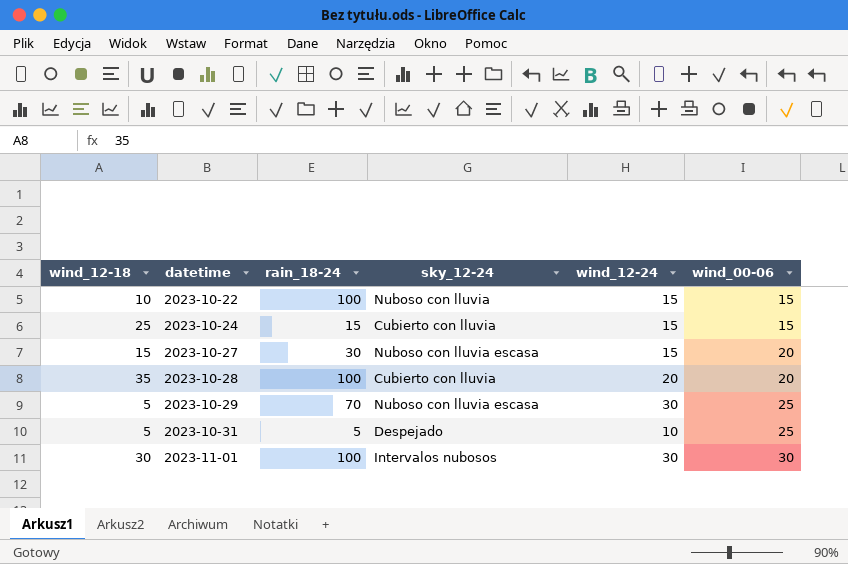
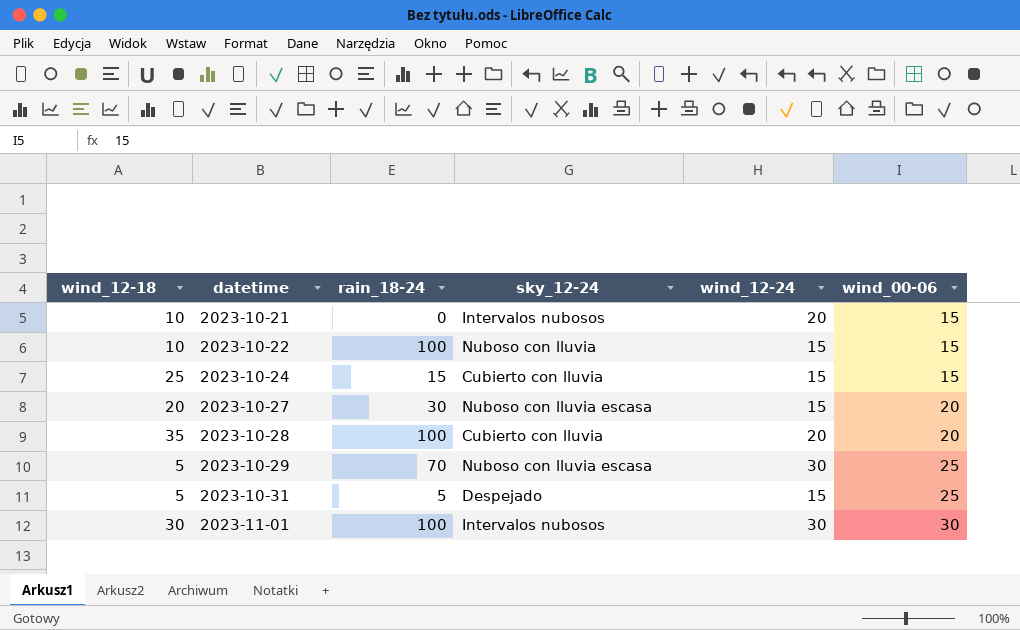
row 2023-10-21: none -> 10 | 0 | Intervalos nubosos | 20 | 15
2023-10-27 | wind_12-18: 15 -> 20
2023-10-31 | wind_12-24: 10 -> 15

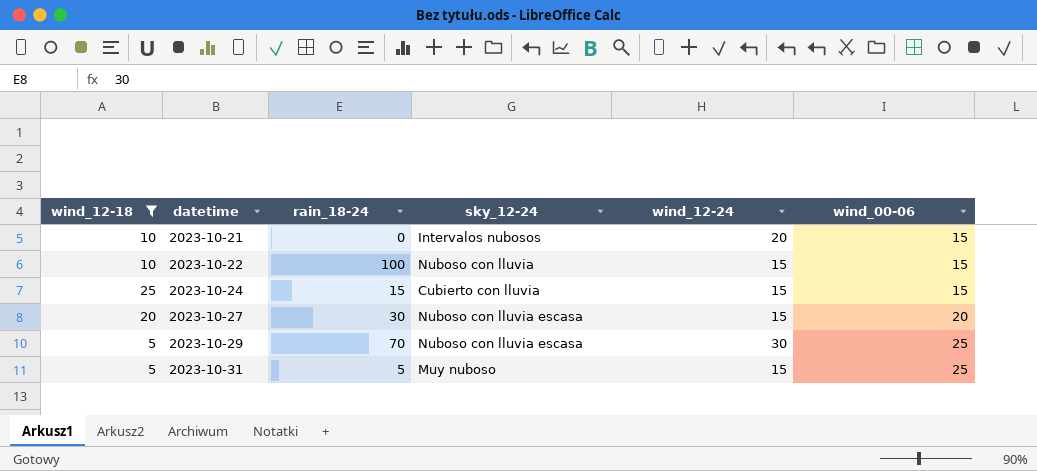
filter: none -> wind_12-18 <= 25
2023-10-31 | sky_12-24: Despejado -> Muy nuboso

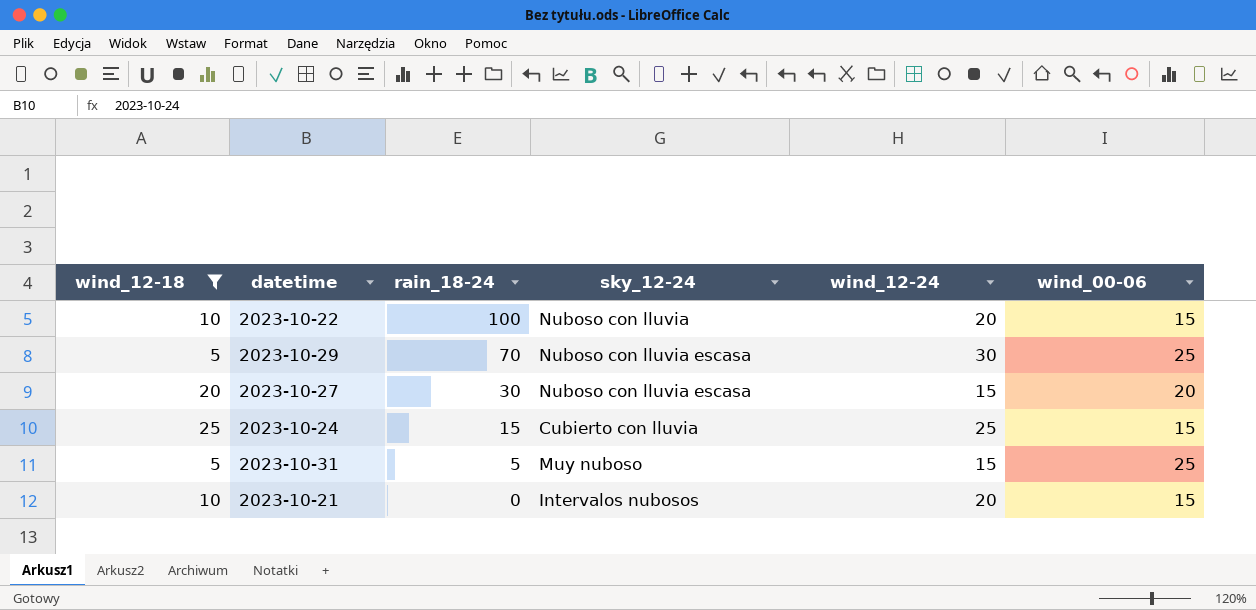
row order: datetime ascending -> rain_18-24 descending
2023-10-22 | wind_12-24: 15 -> 20
2023-10-24 | wind_12-24: 15 -> 25

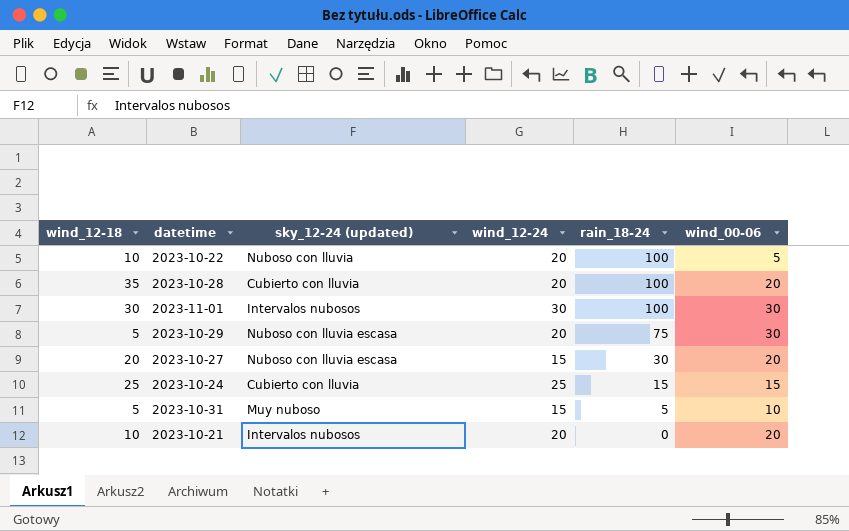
filter: wind_12-18 <= 25 -> none
column name: sky_12-24 -> sky_12-24 (updated)
column rain_18-24 | position: 3 -> 5
2023-10-22 | wind_00-06: 15 -> 5
2023-10-29 | wind_12-24: 30 -> 20
2023-10-29 | rain_18-24: 70 -> 75
2023-10-29 | wind_00-06: 25 -> 30
2023-10-31 | wind_00-06: 25 -> 10
2023-10-21 | wind_00-06: 15 -> 20

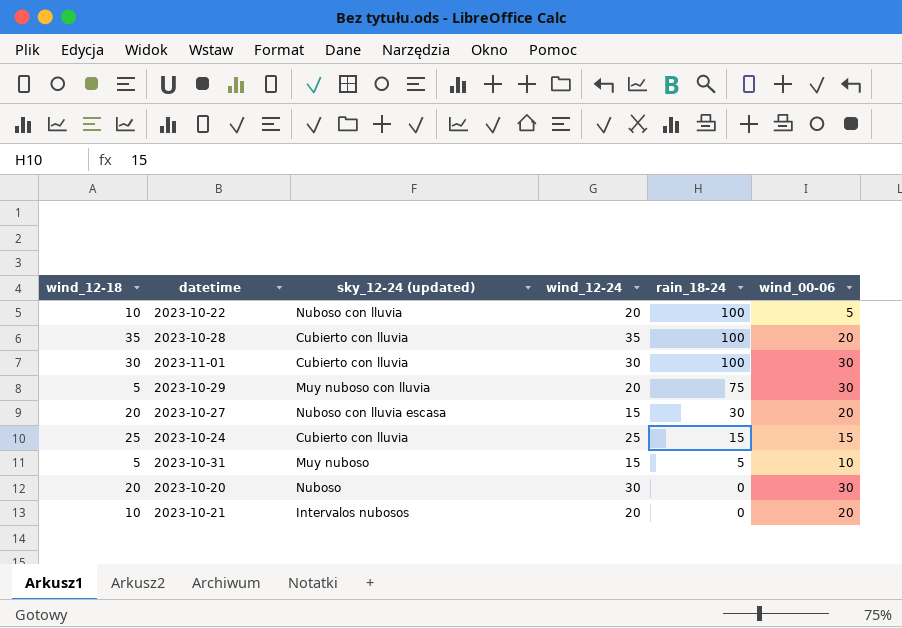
2023-10-28 | wind_12-24: 20 -> 35
2023-11-01 | sky_12-24 (updated): Intervalos nubosos -> Cubierto con lluvia
2023-10-29 | sky_12-24 (updated): Nuboso con lluvia escasa -> Muy nuboso con lluvia
row 2023-10-20: none -> 20 | Nuboso | 30 | 0 | 30

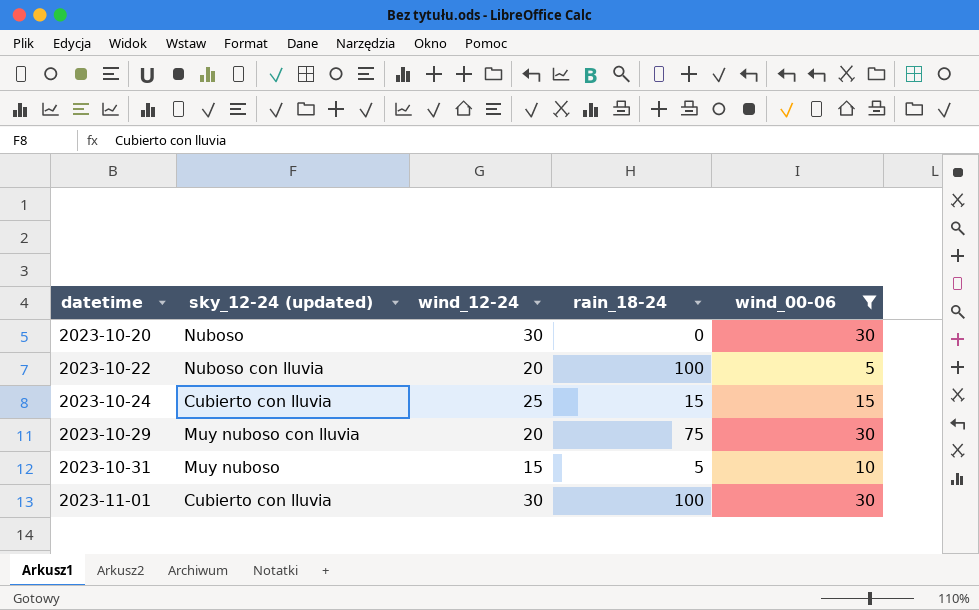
filter: none -> wind_00-06 != 20
row order: rain_18-24 descending -> datetime ascending
column wind_12-18 | position: 1 -> none

